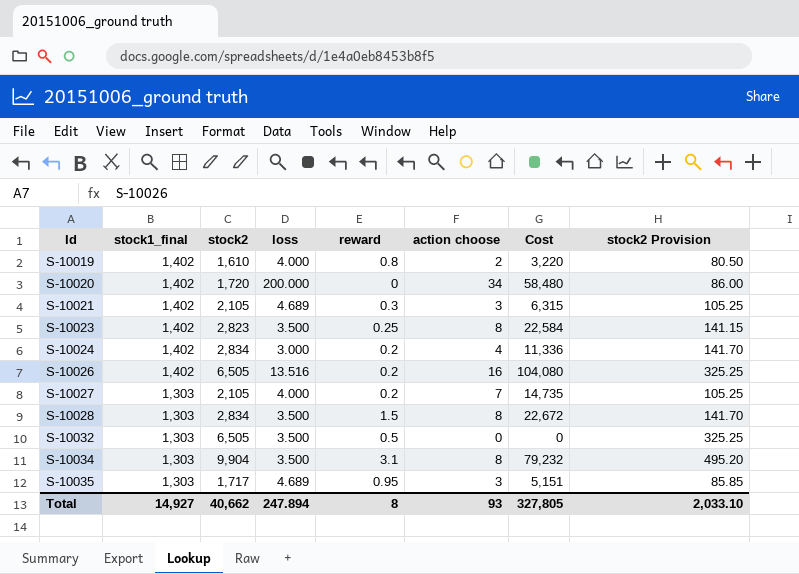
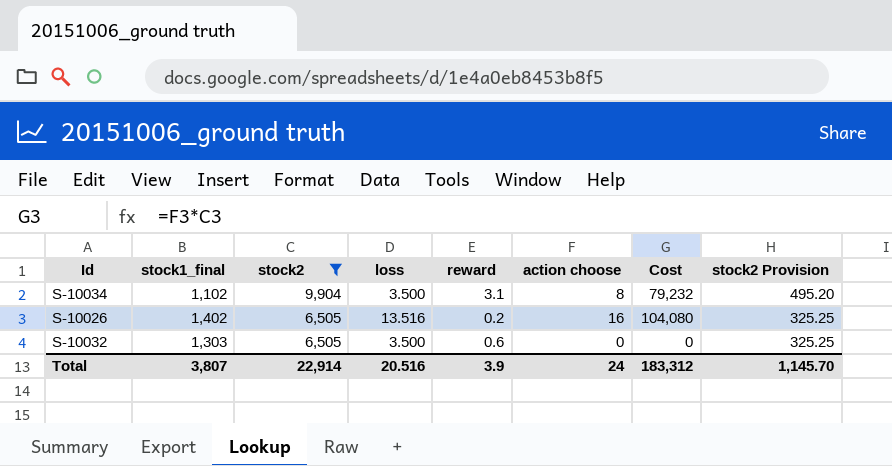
filter: none -> stock2 >= 6,505
row order: Id ascending -> stock2 descending
S-10034 | stock1_final: 1,303 -> 1,102
S-10032 | reward: 0.5 -> 0.6
Total | stock1_final: 14,927 -> 3,807
Total | stock2: 40,662 -> 22,914
Total | loss: 247.894 -> 20.516
Total | reward: 8 -> 3.9
Total | action choose: 93 -> 24
Total | Cost: 327,805 -> 183,312
Total | stock2 Provision: 2,033.10 -> 1,145.70

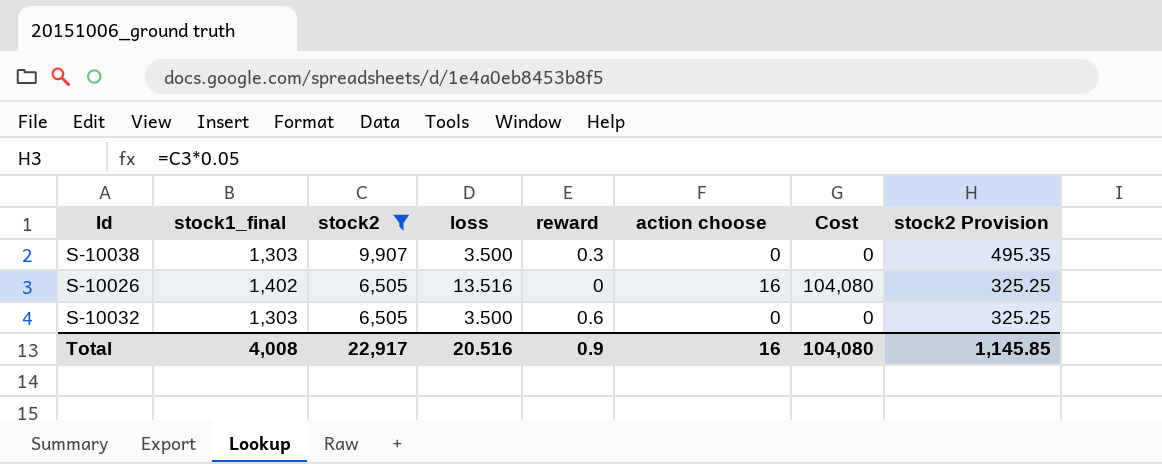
row S-10034: 1,102 | 9,904 | 3.500 | 3.1 | 8 | 79,232 | 495.20 -> none
row S-10038: none -> 1,303 | 9,907 | 3.500 | 0.3 | 0 | 0 | 495.35
S-10026 | reward: 0.2 -> 0
Total | stock1_final: 3,807 -> 4,008
Total | stock2: 22,914 -> 22,917
Total | reward: 3.9 -> 0.9
Total | action choose: 24 -> 16
Total | Cost: 183,312 -> 104,080
Total | stock2 Provision: 1,145.70 -> 1,145.85

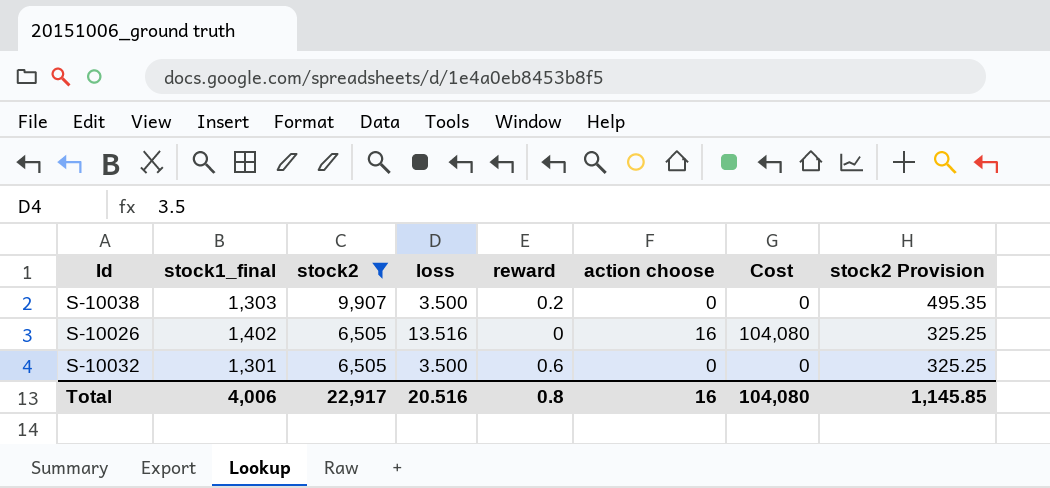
S-10038 | reward: 0.3 -> 0.2
S-10032 | stock1_final: 1,303 -> 1,301
Total | stock1_final: 4,008 -> 4,006
Total | reward: 0.9 -> 0.8

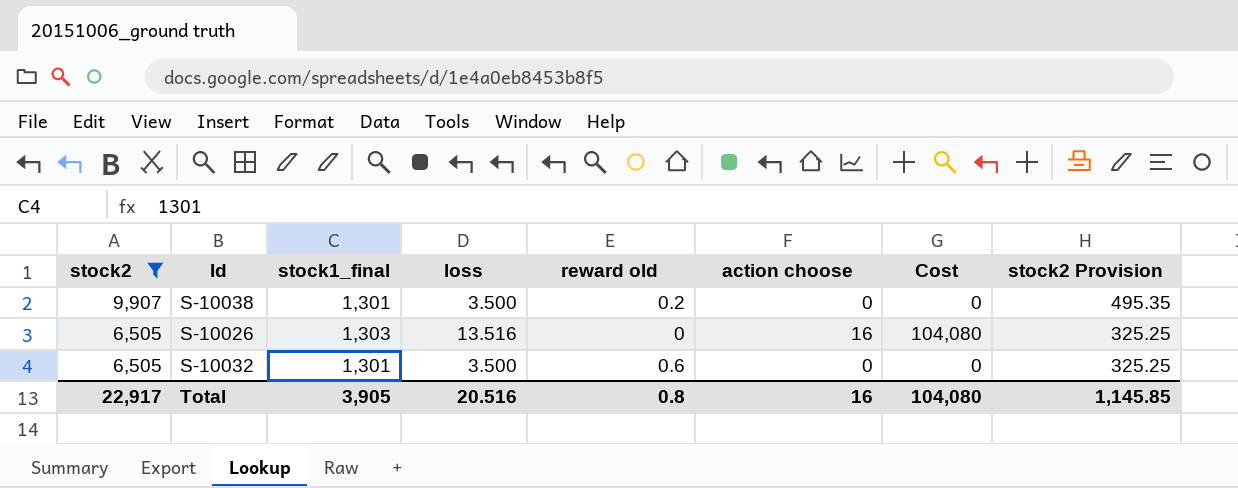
column stock2 | position: 3 -> 1
column name: reward -> reward old
S-10038 | stock1_final: 1,303 -> 1,301
S-10026 | stock1_final: 1,402 -> 1,303
Total | stock1_final: 4,006 -> 3,905

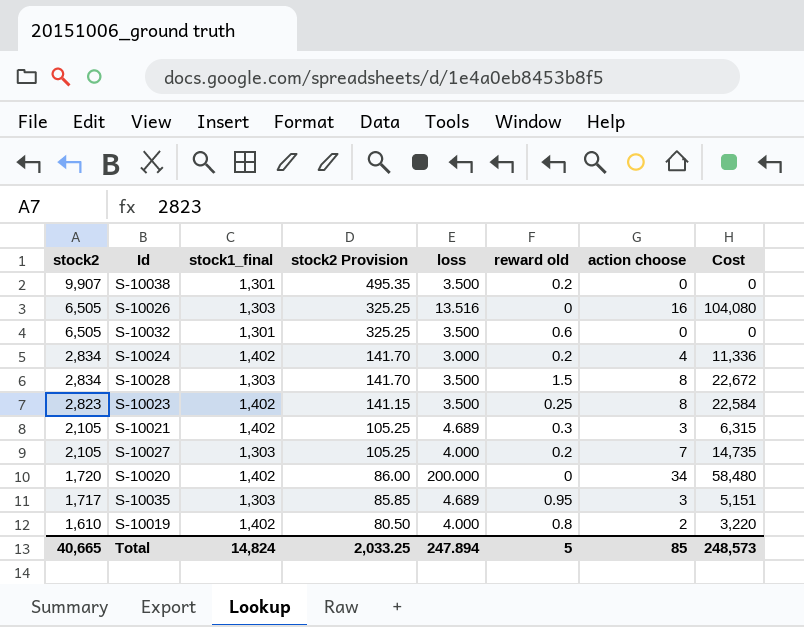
filter: stock2 >= 6,505 -> none
column stock2 Provision | position: 8 -> 4
Total | stock2: 22,917 -> 40,665
Total | stock1_final: 3,905 -> 14,824
Total | stock2 Provision: 1,145.85 -> 2,033.25
Total | loss: 20.516 -> 247.894
Total | reward old: 0.8 -> 5
Total | action choose: 16 -> 85
Total | Cost: 104,080 -> 248,573

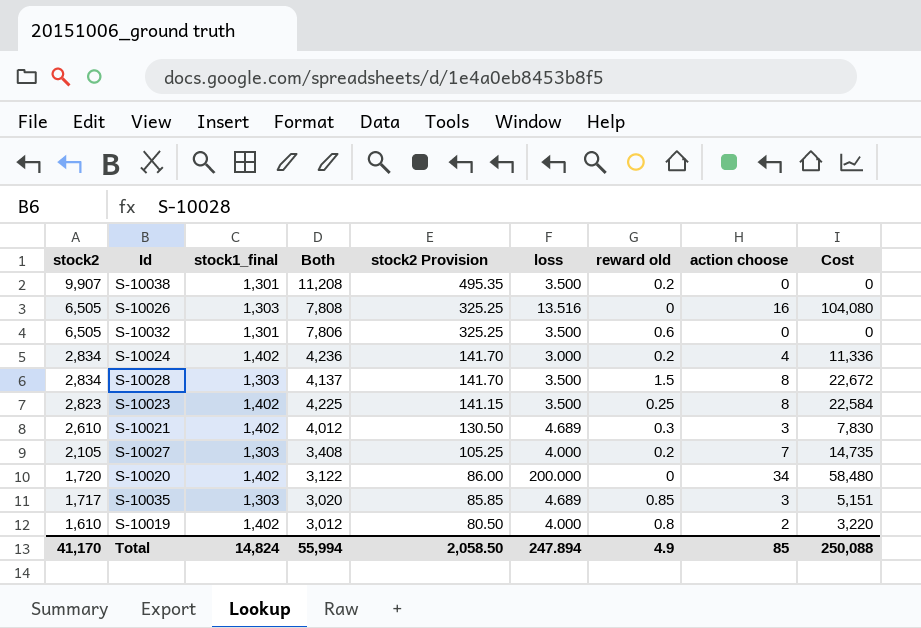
column Both | formula: none -> [stock2] + [stock1_final]
S-10021 | stock2: 2,105 -> 2,610
S-10021 | stock2 Provision: 105.25 -> 130.50
S-10021 | Cost: 6,315 -> 7,830
S-10035 | reward old: 0.95 -> 0.85
Total | stock2: 40,665 -> 41,170
Total | stock2 Provision: 2,033.25 -> 2,058.50
Total | reward old: 5 -> 4.9
Total | Cost: 248,573 -> 250,088

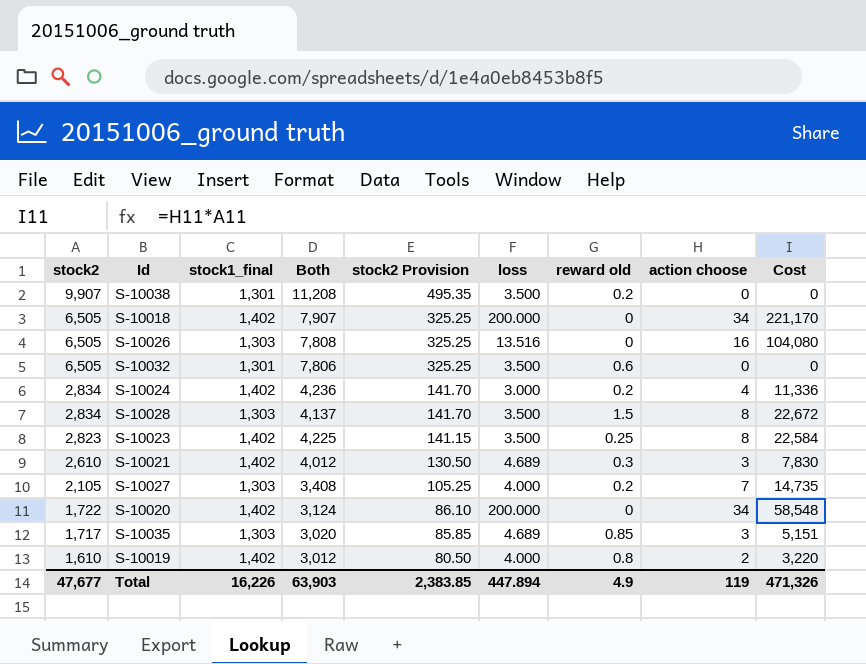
row S-10018: none -> 6,505 | 1,402 | 7,907 | 325.25 | 200.000 | 0 | 34 | 221,170
S-10020 | stock2: 1,720 -> 1,722
S-10020 | Both: 3,122 -> 3,124
S-10020 | stock2 Provision: 86.00 -> 86.10
S-10020 | Cost: 58,480 -> 58,548
Total | stock2: 41,170 -> 47,677
Total | stock1_final: 14,824 -> 16,226
Total | Both: 55,994 -> 63,903
Total | stock2 Provision: 2,058.50 -> 2,383.85
Total | loss: 247.894 -> 447.894
Total | action choose: 85 -> 119
Total | Cost: 250,088 -> 471,326

